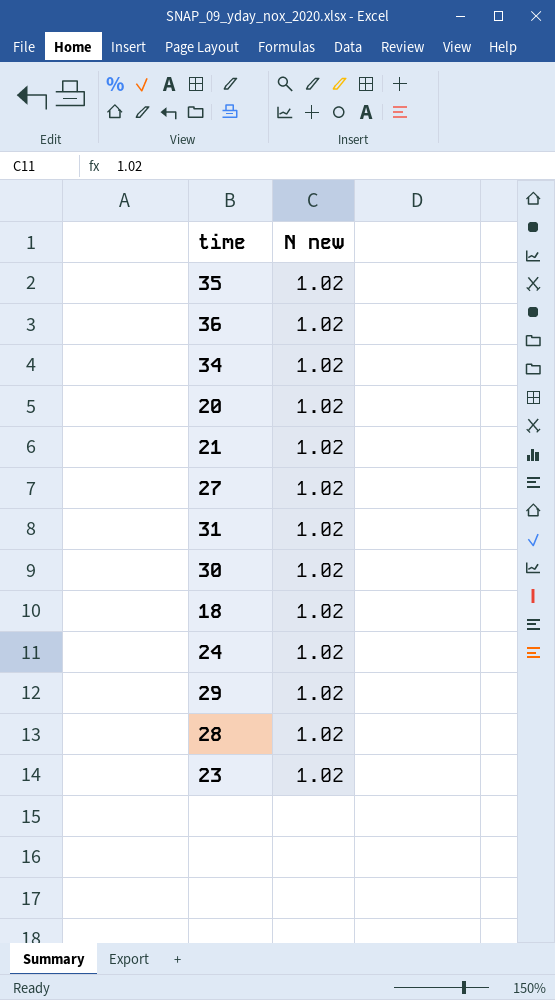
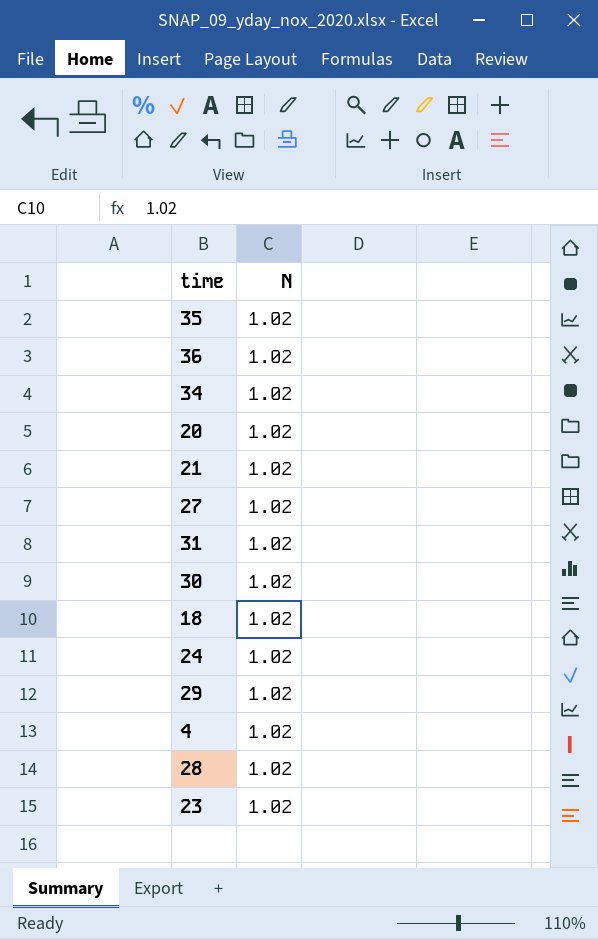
column name: N new -> N
row 4: none -> 1.02

